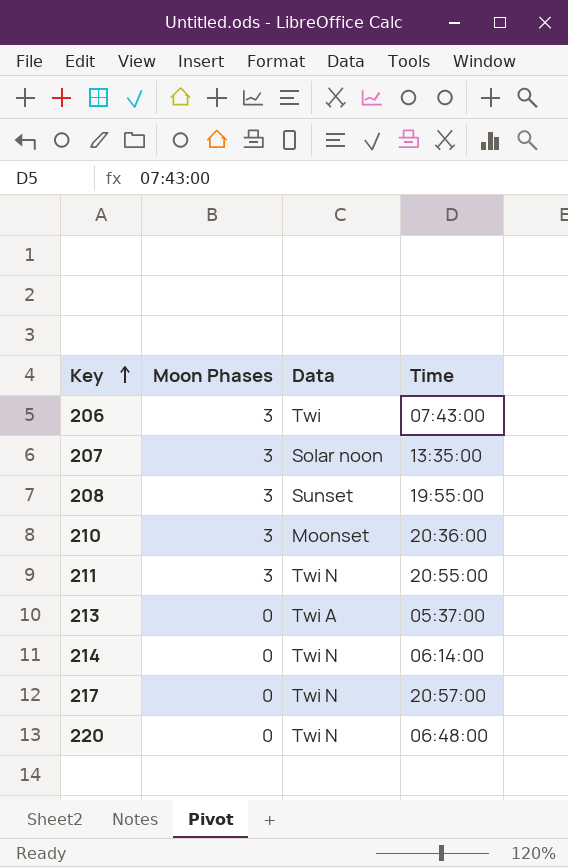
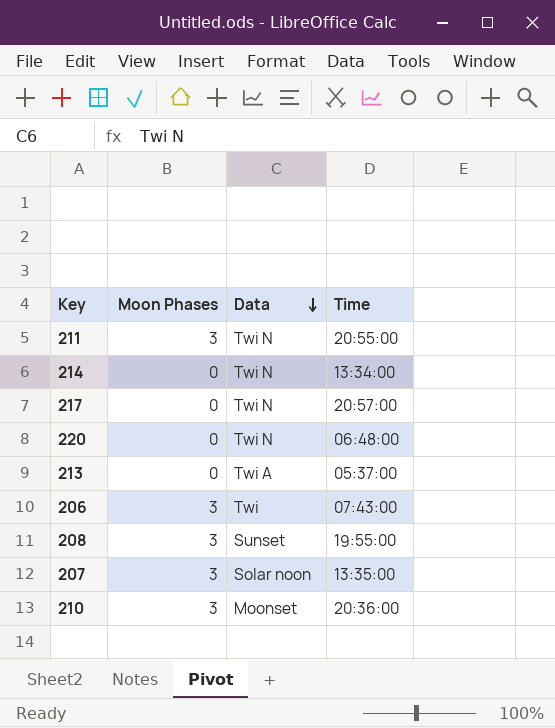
row order: Key ascending -> Data descending
214 | Time: 06:14:00 -> 13:34:00

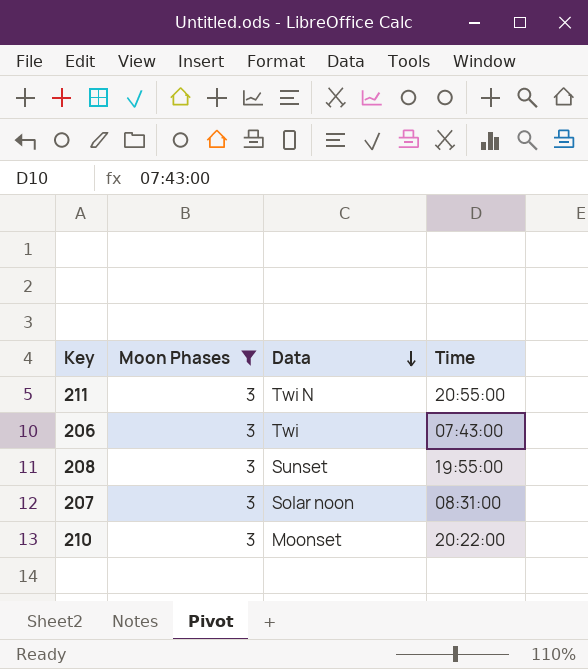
filter: none -> Moon Phases = 3
207 | Time: 13:35:00 -> 08:31:00
210 | Time: 20:36:00 -> 20:22:00

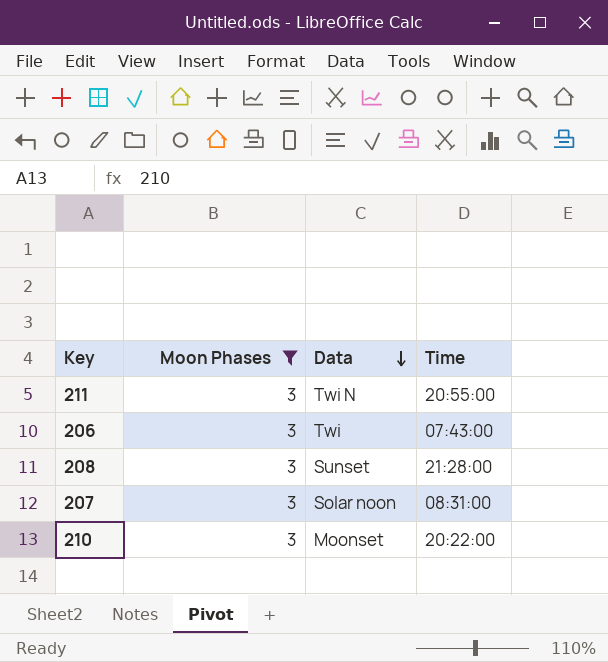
208 | Time: 19:55:00 -> 21:28:00

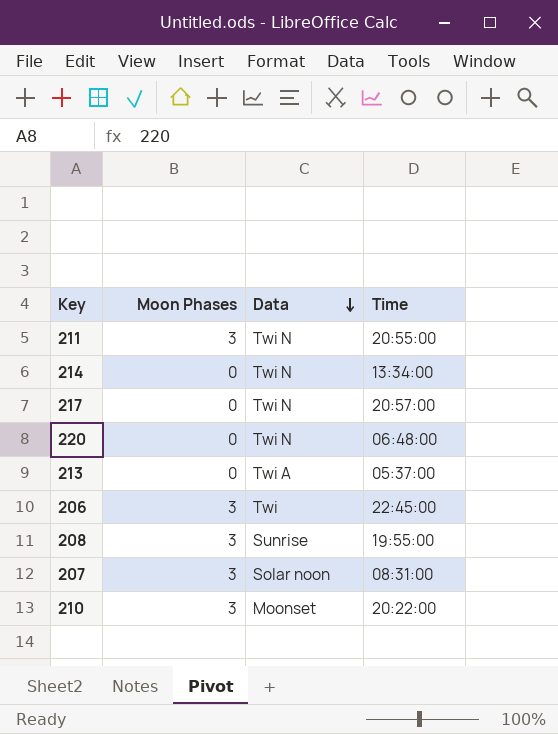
filter: Moon Phases = 3 -> none
206 | Time: 07:43:00 -> 22:45:00
208 | Data: Sunset -> Sunrise
208 | Time: 21:28:00 -> 19:55:00

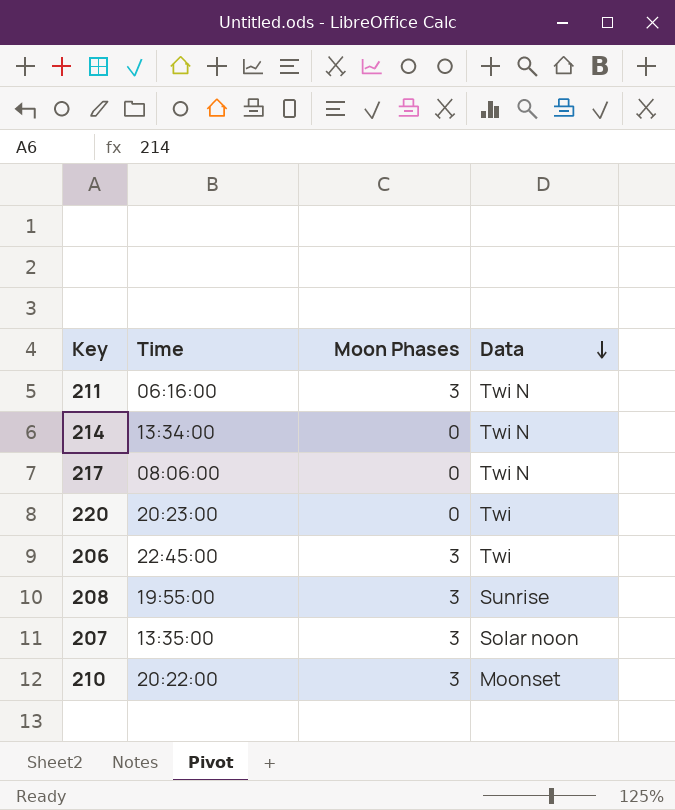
column Time | position: 4 -> 2
row 213: 0 | Twi A | 05:37:00 -> none
211 | Time: 20:55:00 -> 06:16:00
217 | Time: 20:57:00 -> 08:06:00
220 | Time: 06:48:00 -> 20:23:00
220 | Data: Twi N -> Twi
207 | Time: 08:31:00 -> 13:35:00

